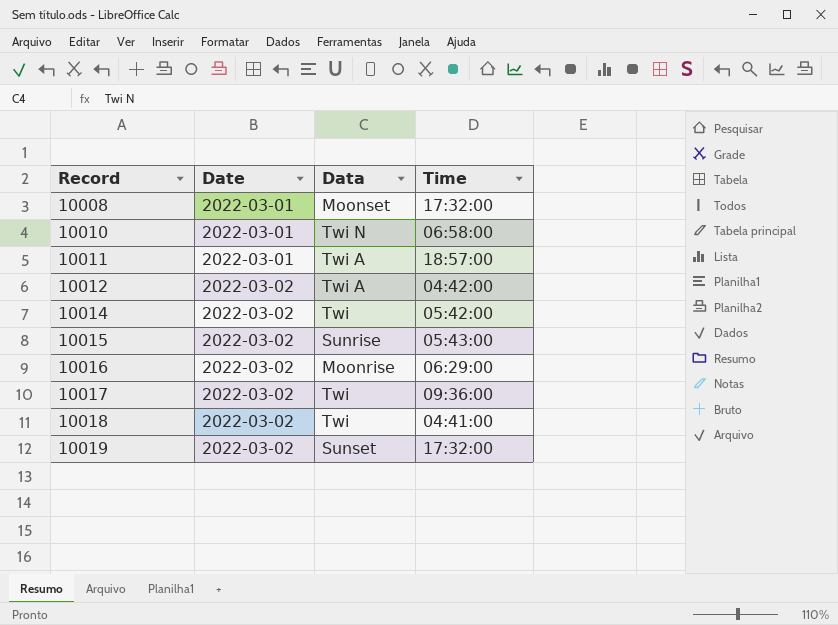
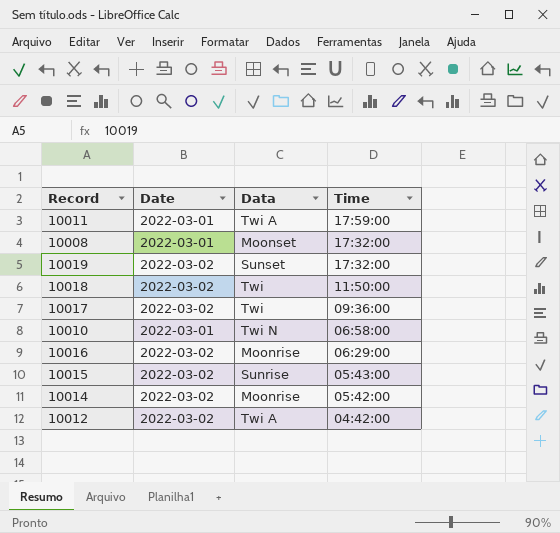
row order: Record ascending -> Time descending
10011 | Time: 18:57:00 -> 17:59:00
10018 | Time: 04:41:00 -> 11:50:00
10014 | Data: Twi -> Moonrise

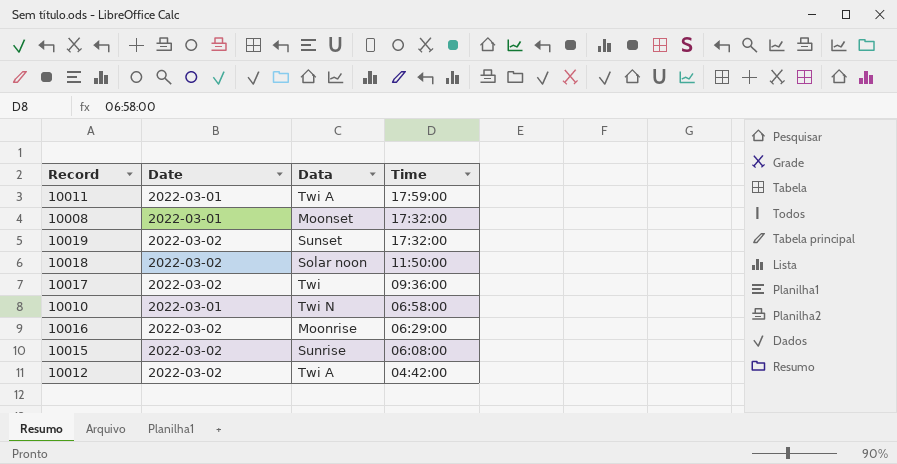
row 10014: 2022-03-02 | Moonrise | 05:42:00 -> none
10018 | Data: Twi -> Solar noon
10015 | Time: 05:43:00 -> 06:08:00

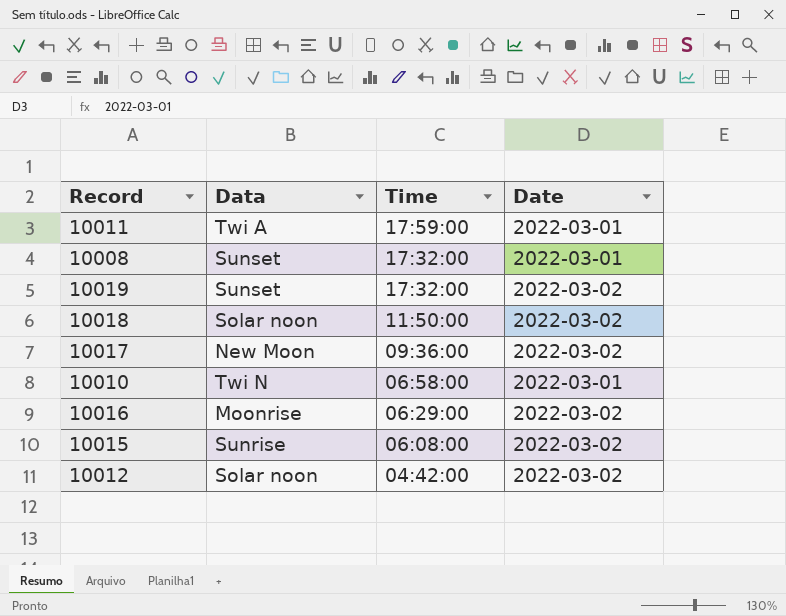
column Date | position: 2 -> 4
10008 | Data: Moonset -> Sunset
10017 | Data: Twi -> New Moon
10012 | Data: Twi A -> Solar noon

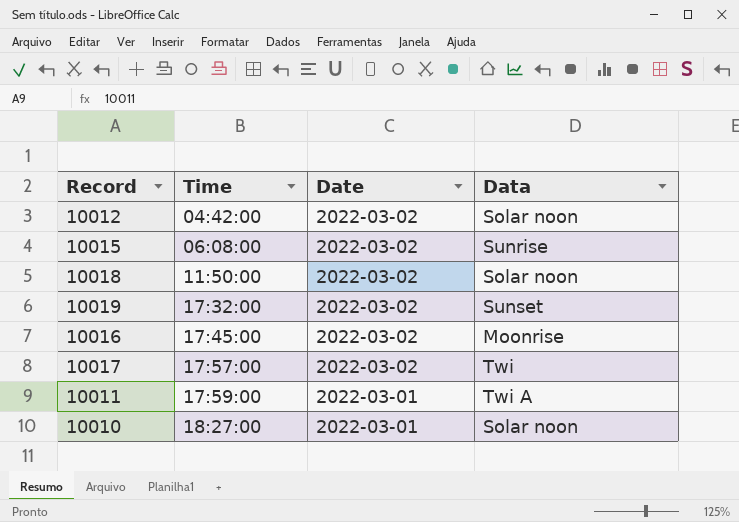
row order: Time descending -> Time ascending
column Data | position: 2 -> 4
row 10008: Sunset | 17:32:00 | 2022-03-01 -> none
10016 | Time: 06:29:00 -> 17:45:00
10017 | Time: 09:36:00 -> 17:57:00
10017 | Data: New Moon -> Twi
10010 | Time: 06:58:00 -> 18:27:00
10010 | Data: Twi N -> Solar noon

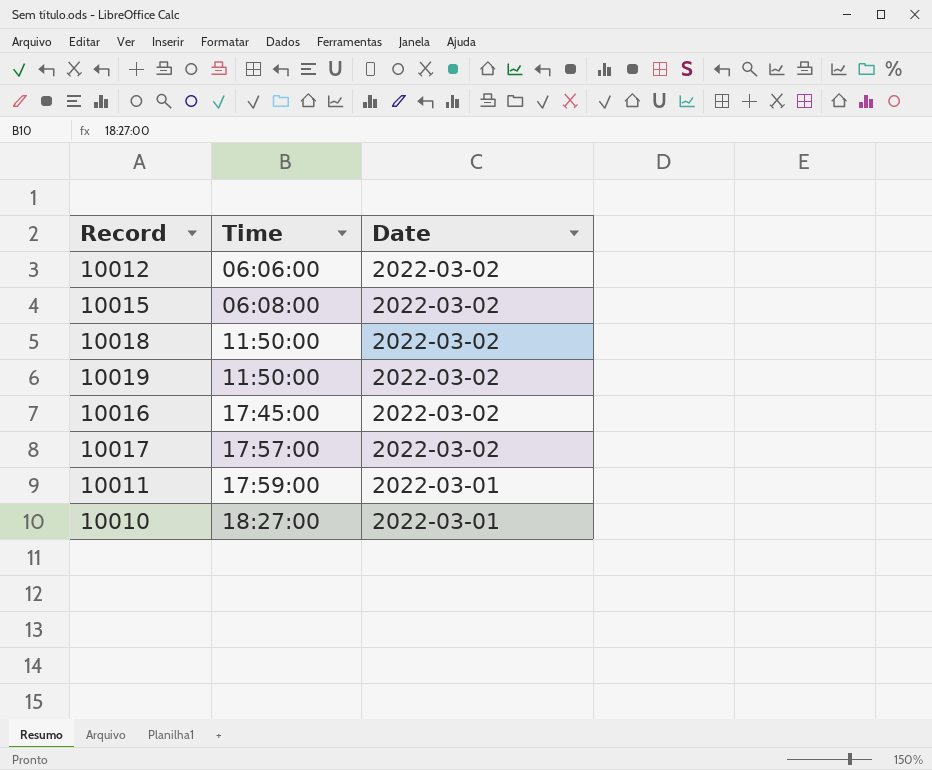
column Data | position: 4 -> none
10012 | Time: 04:42:00 -> 06:06:00
10019 | Time: 17:32:00 -> 11:50:00

